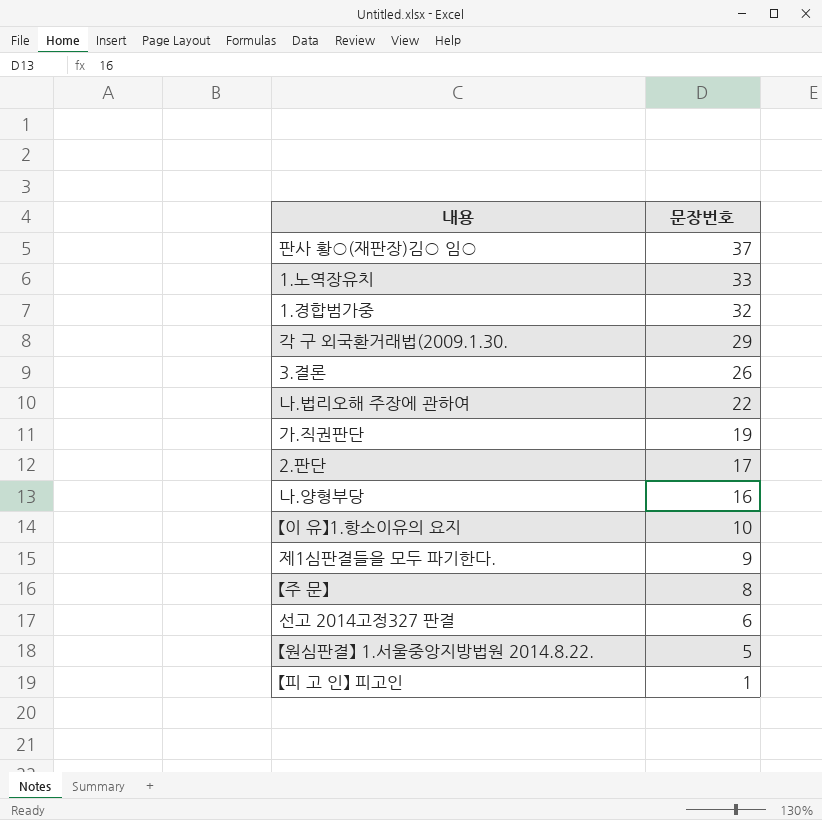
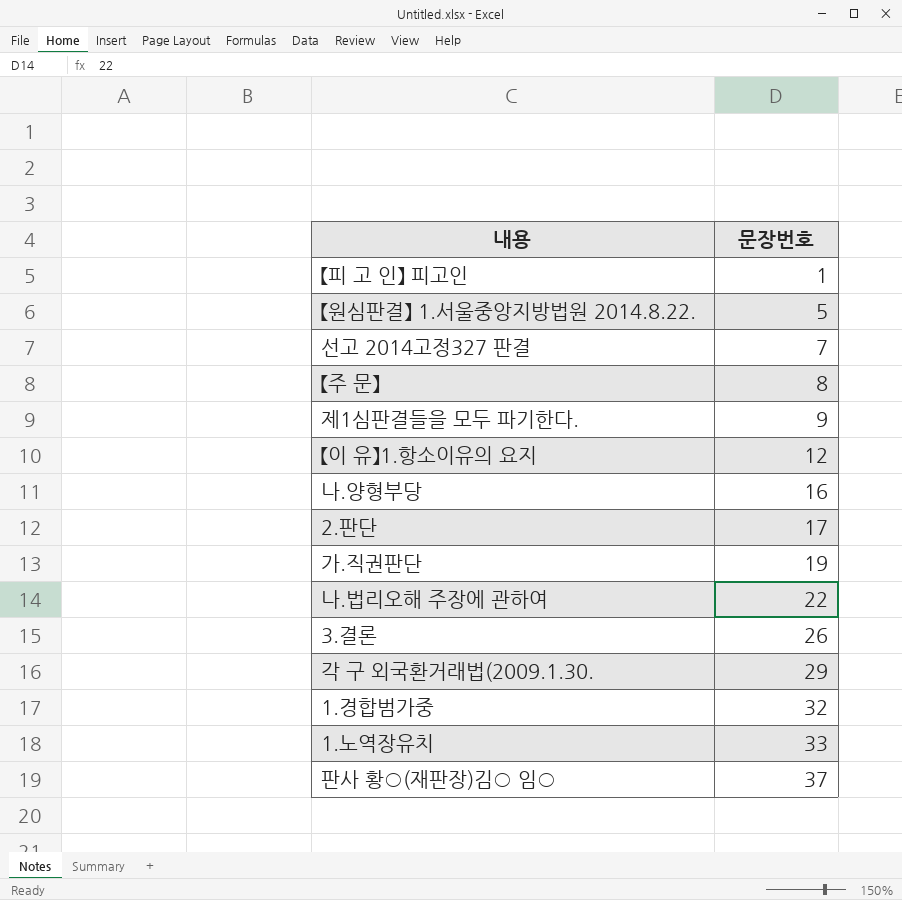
row order: 문장번호 descending -> 문장번호 ascending
선고 2014고정327 판결 | 문장번호: 6 -> 7
【이 유】1.항소이유의 요지 | 문장번호: 10 -> 12

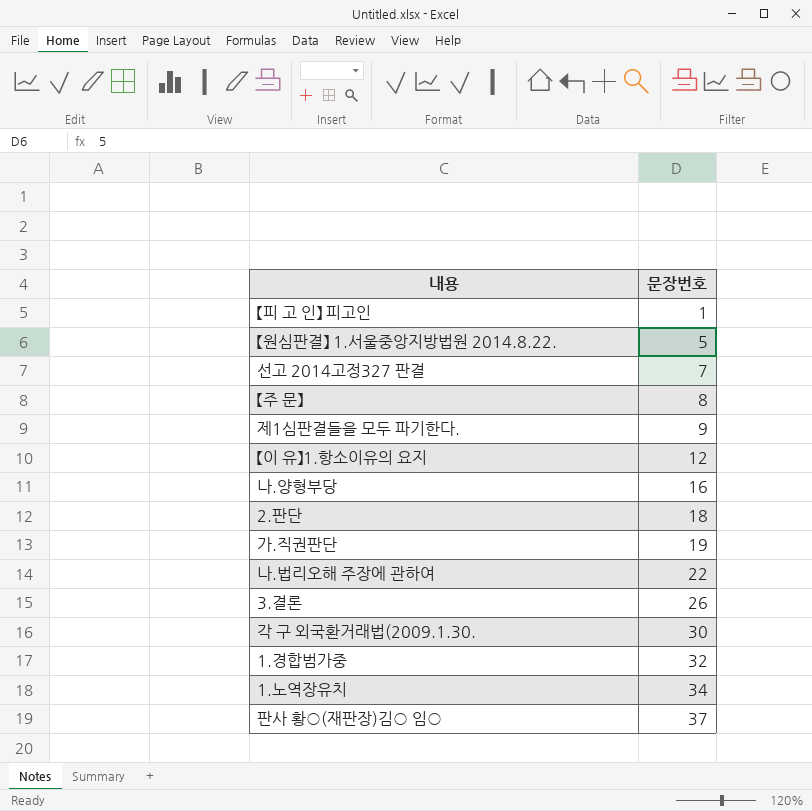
2.판단 | 문장번호: 17 -> 18
각 구 외국환거래법(2009.1.30. | 문장번호: 29 -> 30
1.노역장유치 | 문장번호: 33 -> 34

